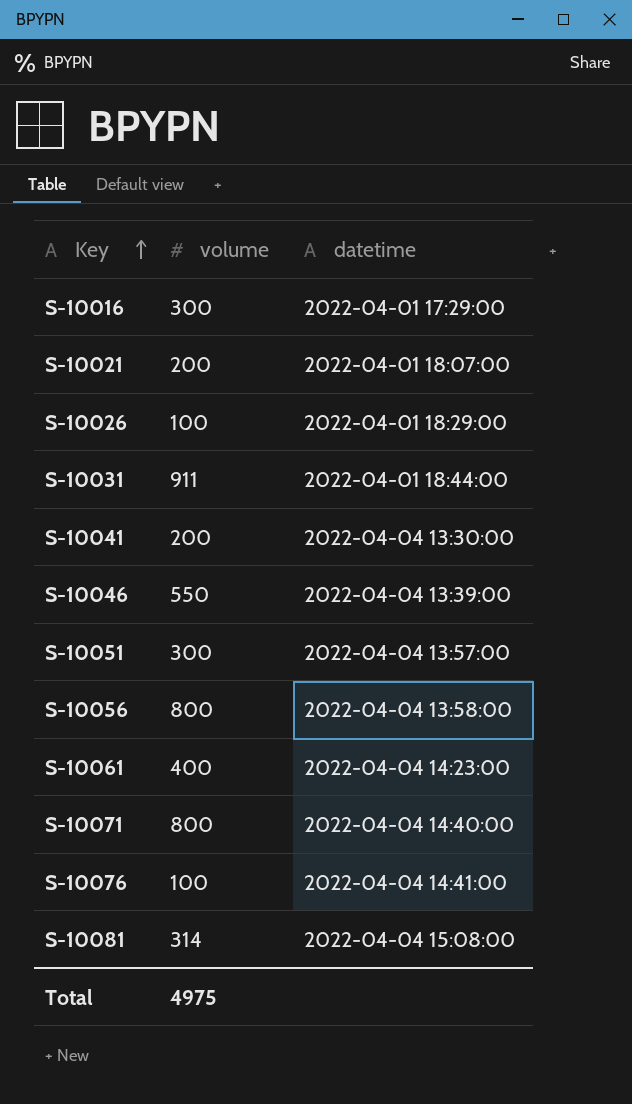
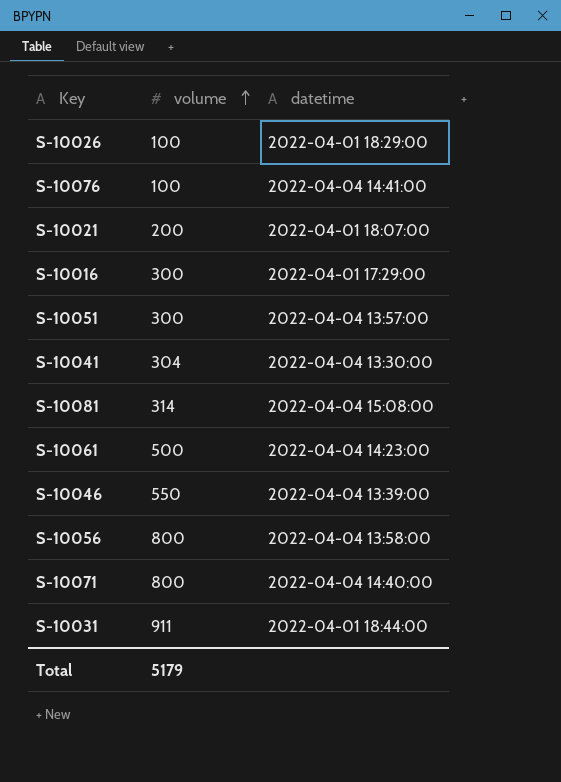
row order: Key ascending -> volume ascending
S-10041 | volume: 200 -> 304
S-10061 | volume: 400 -> 500
Total | volume: 4975 -> 5179

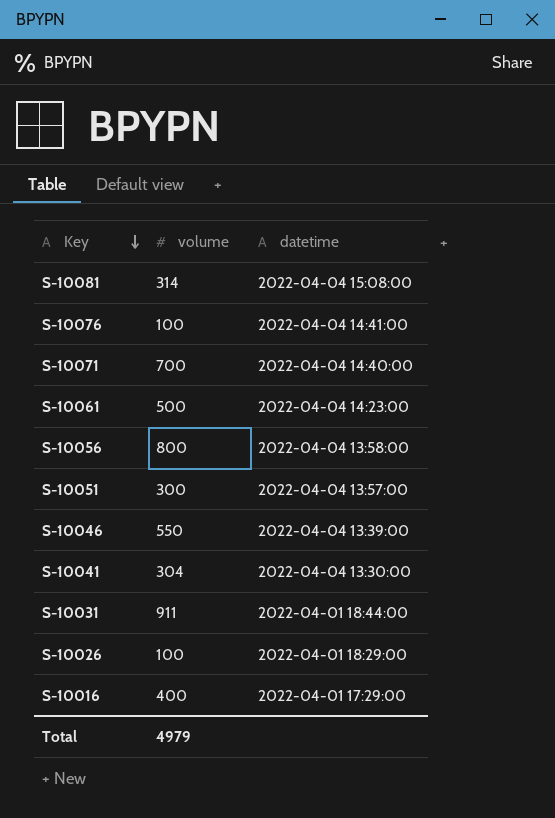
row order: volume ascending -> Key descending
row S-10021: 200 | 2022-04-01 18:07:00 -> none
S-10071 | volume: 800 -> 700
S-10016 | volume: 300 -> 400
Total | volume: 5179 -> 4979

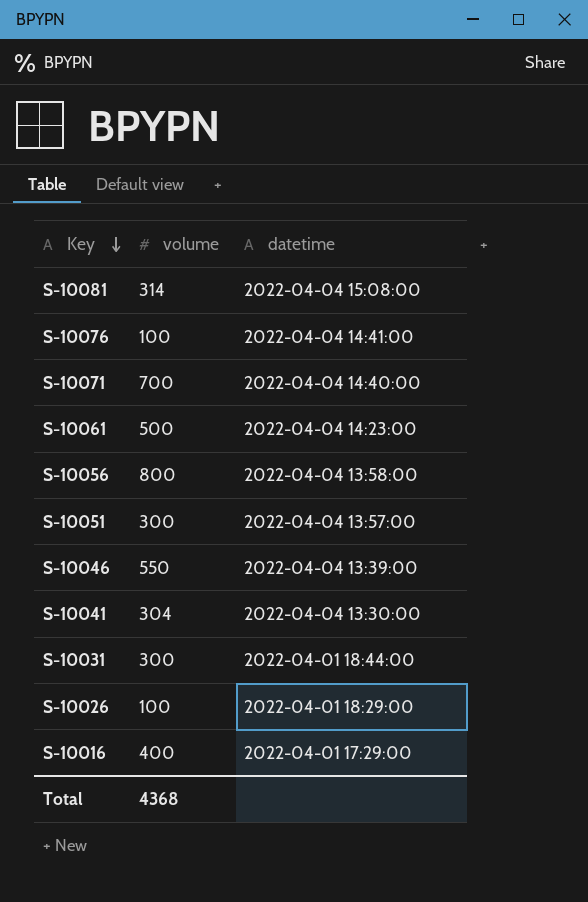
S-10031 | volume: 911 -> 300
Total | volume: 4979 -> 4368

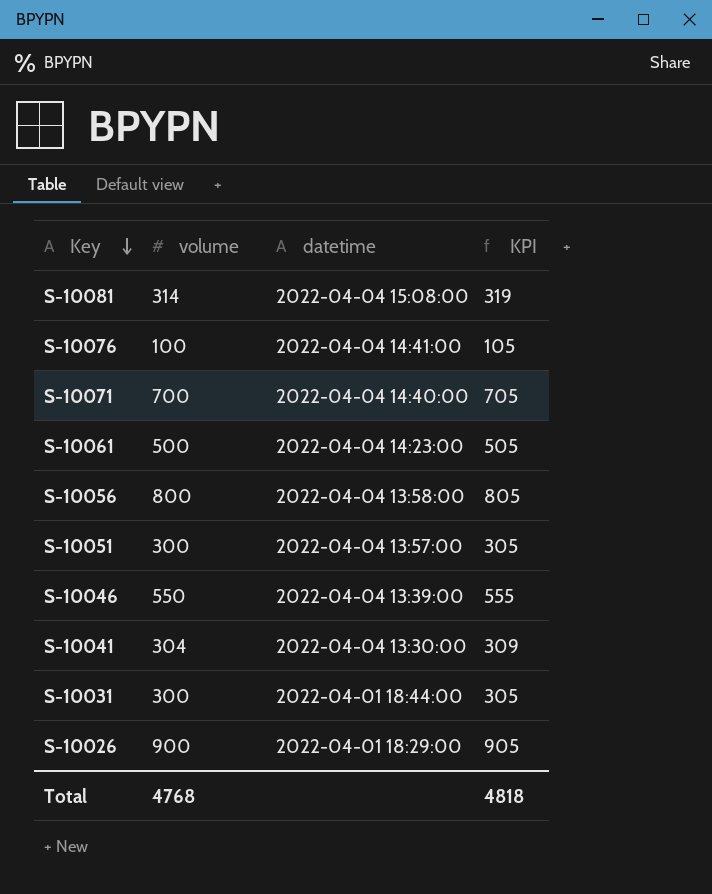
column KPI | formula: none -> [volume] + 5
row S-10016: 400 | 2022-04-01 17:29:00 -> none
S-10026 | volume: 100 -> 900
Total | volume: 4368 -> 4768

